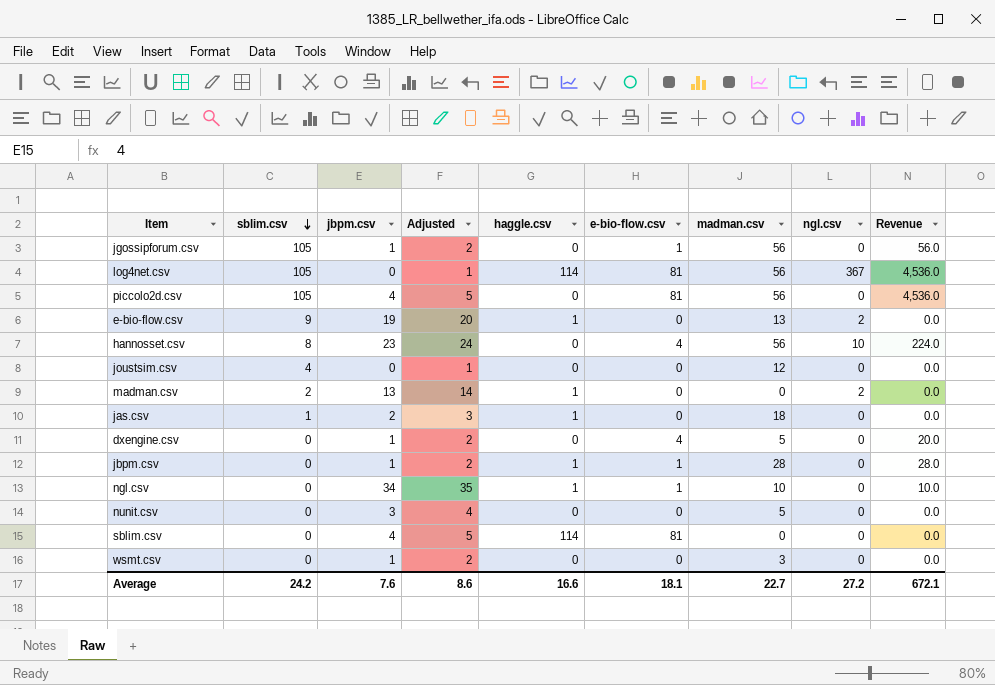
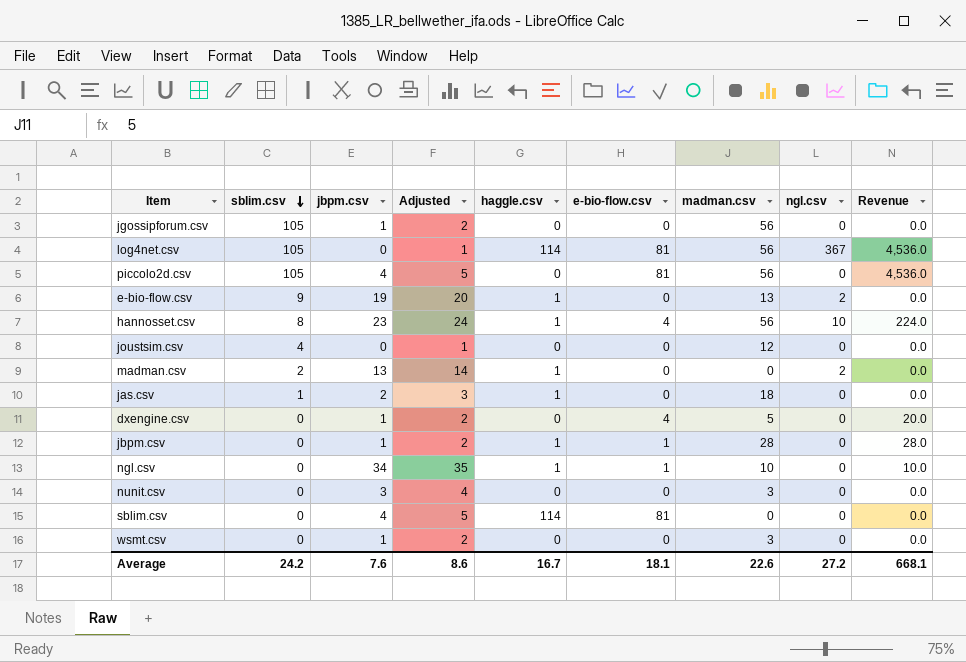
jgossipforum.csv | e-bio-flow.csv: 1 -> 0
jgossipforum.csv | Revenue: 56.0 -> 0.0
hannosset.csv | haggle.csv: 0 -> 1
nunit.csv | madman.csv: 5 -> 3
Average | haggle.csv: 16.6 -> 16.7
Average | madman.csv: 22.7 -> 22.6
Average | Revenue: 672.1 -> 668.1

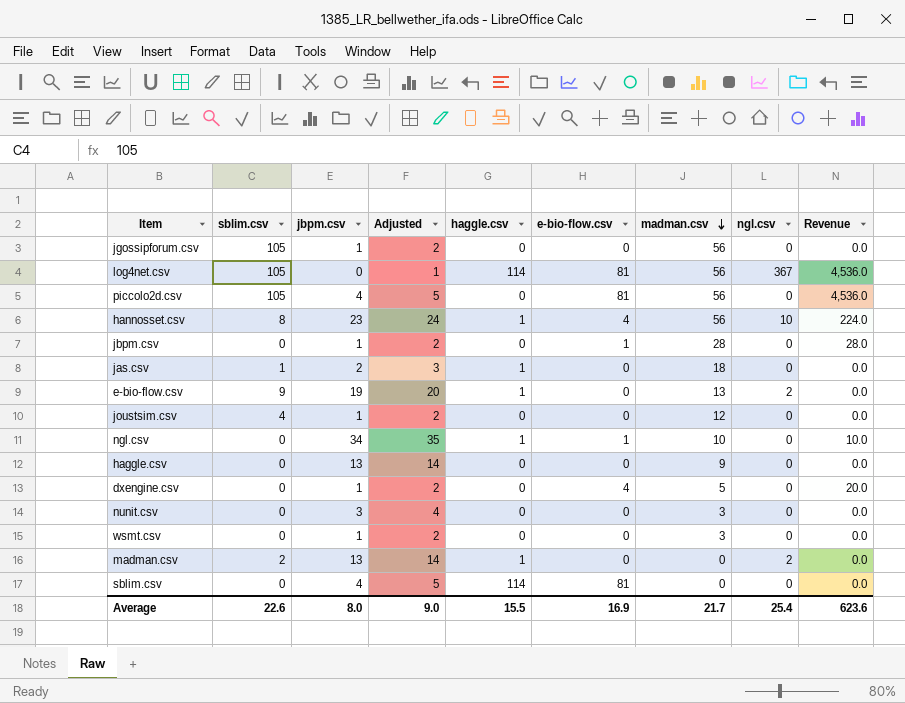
row order: sblim.csv descending -> madman.csv descending
jbpm.csv | haggle.csv: 1 -> 0
joustsim.csv | jbpm.csv: 0 -> 1
joustsim.csv | Adjusted: 1 -> 2
row haggle.csv: none -> 0 | 13 | 14 | 0 | 0 | 9 | 0 | 0.0
Average | sblim.csv: 24.2 -> 22.6
Average | jbpm.csv: 7.6 -> 8.0
Average | Adjusted: 8.6 -> 9.0
Average | haggle.csv: 16.7 -> 15.5
Average | e-bio-flow.csv: 18.1 -> 16.9
Average | madman.csv: 22.6 -> 21.7
Average | ngl.csv: 27.2 -> 25.4
Average | Revenue: 668.1 -> 623.6

